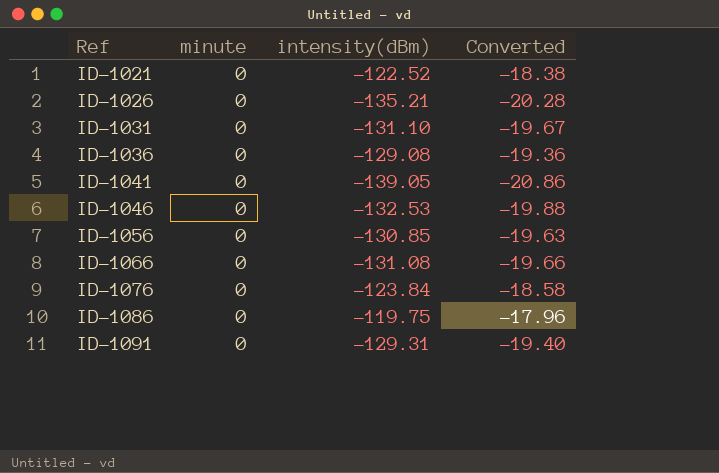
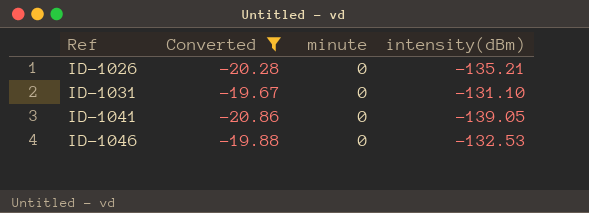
filter: none -> Converted <= -19.67
column Converted | position: 4 -> 2

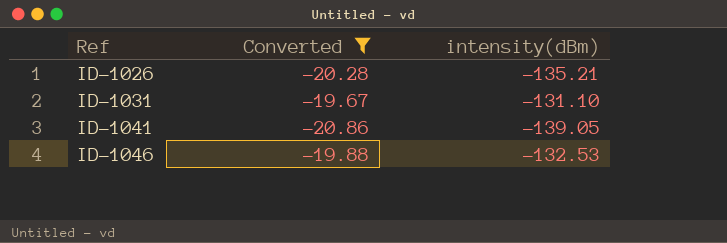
column minute | position: 3 -> none

